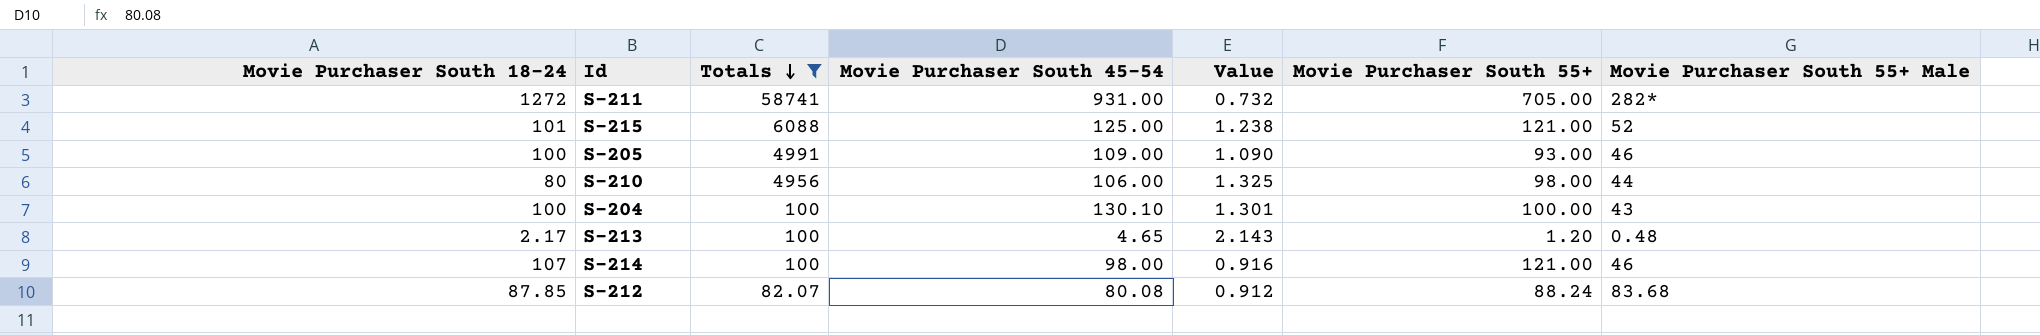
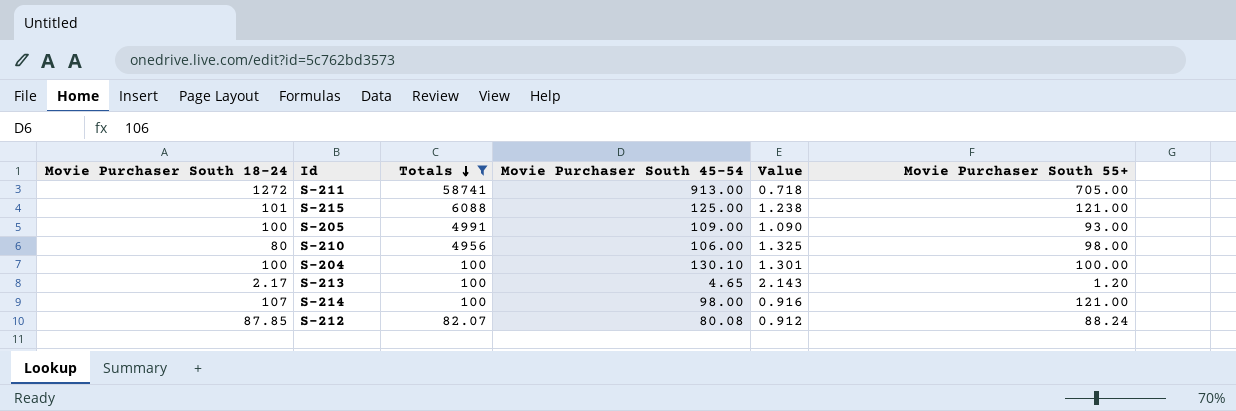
column Movie Purchaser South 55+ Male | position: 7 -> none
S-211 | Movie Purchaser South 45-54: 931.00 -> 913.00
S-211 | Value: 0.732 -> 0.718

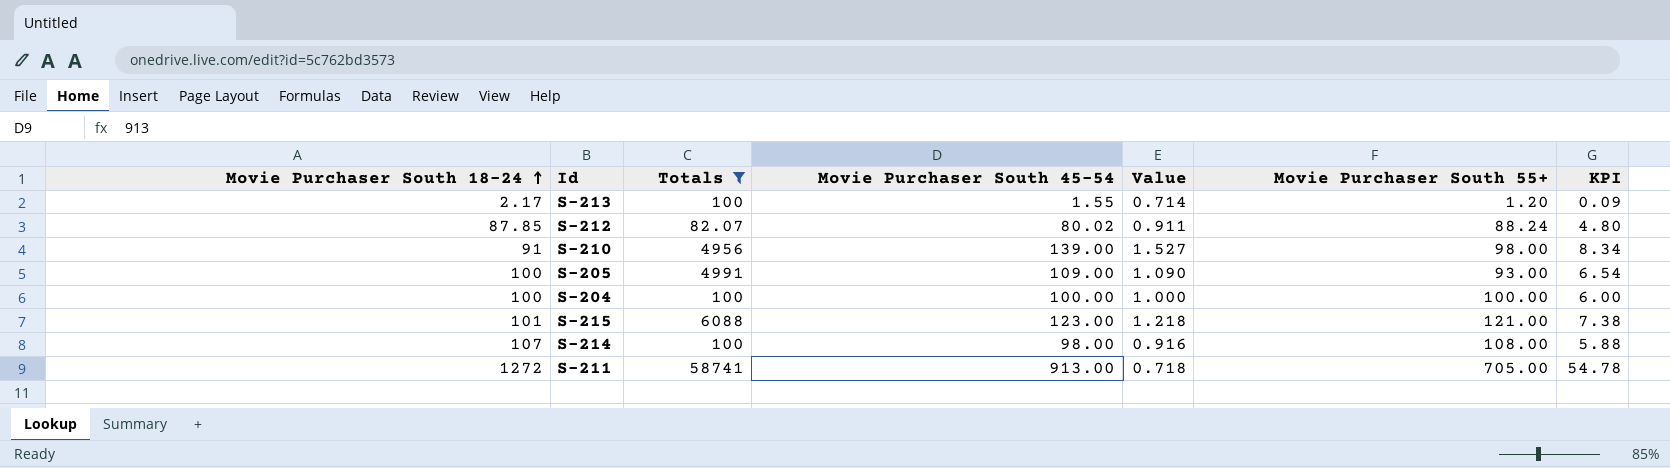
row order: Totals descending -> Movie Purchaser South 18-24 ascending
column KPI | formula: none -> [Movie Purchaser South 45-54] * 0.06
S-213 | Movie Purchaser South 45-54: 4.65 -> 1.55
S-213 | Value: 2.143 -> 0.714
S-212 | Movie Purchaser South 45-54: 80.08 -> 80.02
S-212 | Value: 0.912 -> 0.911
S-210 | Movie Purchaser South 18-24: 80 -> 91
S-210 | Movie Purchaser South 45-54: 106.00 -> 139.00
S-210 | Value: 1.325 -> 1.527
S-204 | Movie Purchaser South 45-54: 130.10 -> 100.00
S-204 | Value: 1.301 -> 1.000
S-215 | Movie Purchaser South 45-54: 125.00 -> 123.00
S-215 | Value: 1.238 -> 1.218
S-214 | Movie Purchaser South 55+: 121.00 -> 108.00

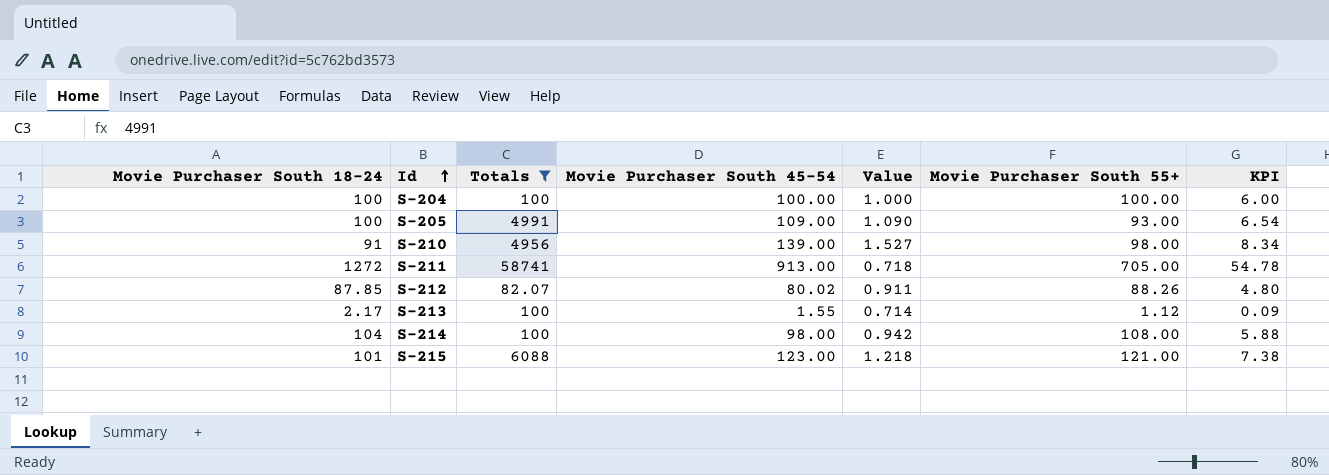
row order: Movie Purchaser South 18-24 ascending -> Id ascending
S-212 | Movie Purchaser South 55+: 88.24 -> 88.26
S-213 | Movie Purchaser South 55+: 1.20 -> 1.12
S-214 | Movie Purchaser South 18-24: 107 -> 104
S-214 | Value: 0.916 -> 0.942

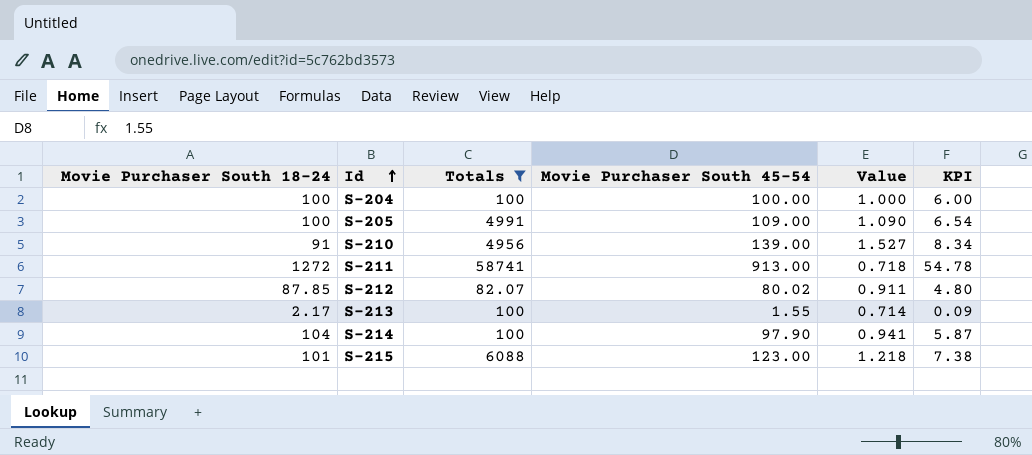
column Movie Purchaser South 55+ | position: 6 -> none
S-214 | Movie Purchaser South 45-54: 98.00 -> 97.90
S-214 | Value: 0.942 -> 0.941
S-214 | KPI: 5.88 -> 5.87

